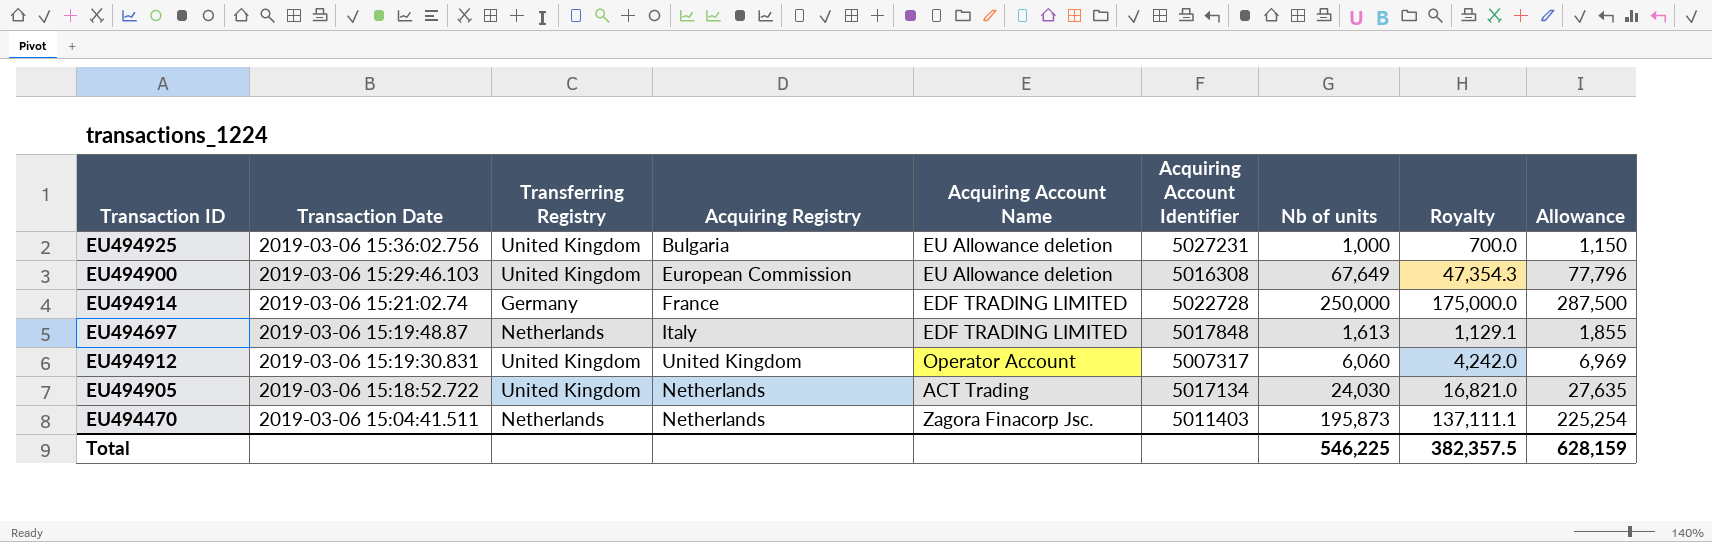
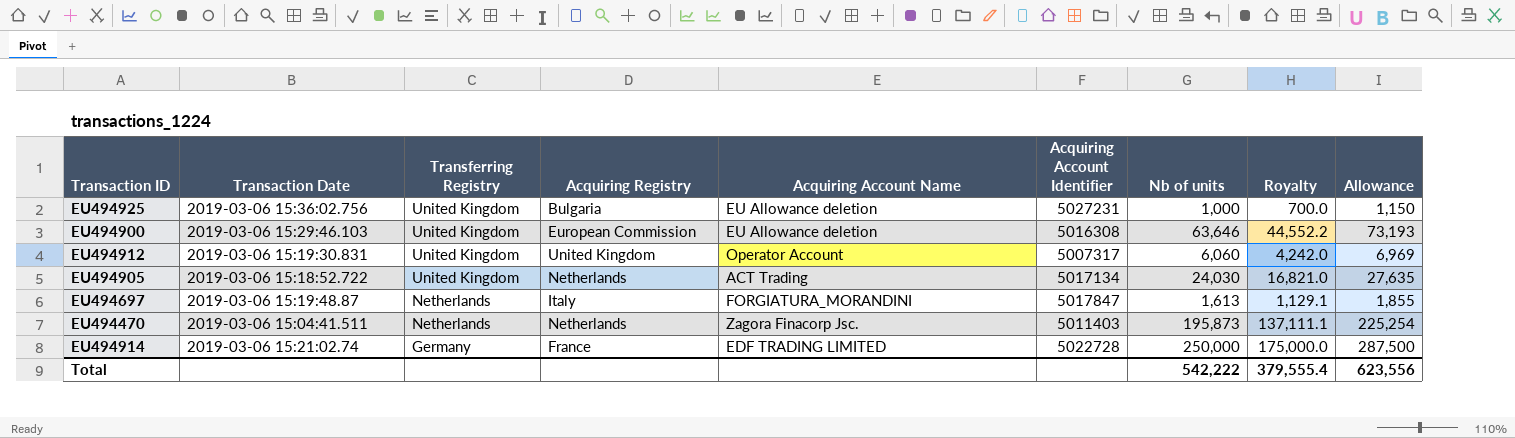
row order: Transaction Date descending -> Transferring Registry descending
EU494900 | Nb of units: 67,649 -> 63,646
EU494900 | Royalty: 47,354.3 -> 44,552.2
EU494900 | Allowance: 77,796 -> 73,193
EU494697 | Acquiring Account Name: EDF TRADING LIMITED -> FORGIATURA_MORANDINI
EU494697 | Acquiring Account Identifier: 5017848 -> 5017847
Total | Nb of units: 546,225 -> 542,222
Total | Royalty: 382,357.5 -> 379,555.4
Total | Allowance: 628,159 -> 623,556

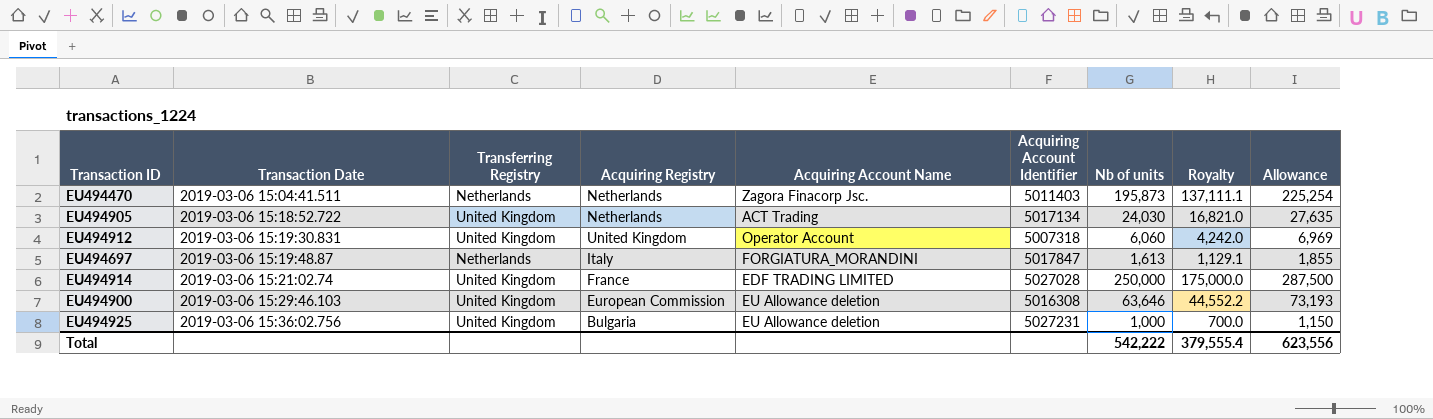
row order: Transferring Registry descending -> Transaction Date ascending
EU494912 | Acquiring Account Identifier: 5007317 -> 5007318
EU494914 | Transferring Registry: Germany -> United Kingdom
EU494914 | Acquiring Account Identifier: 5022728 -> 5027028

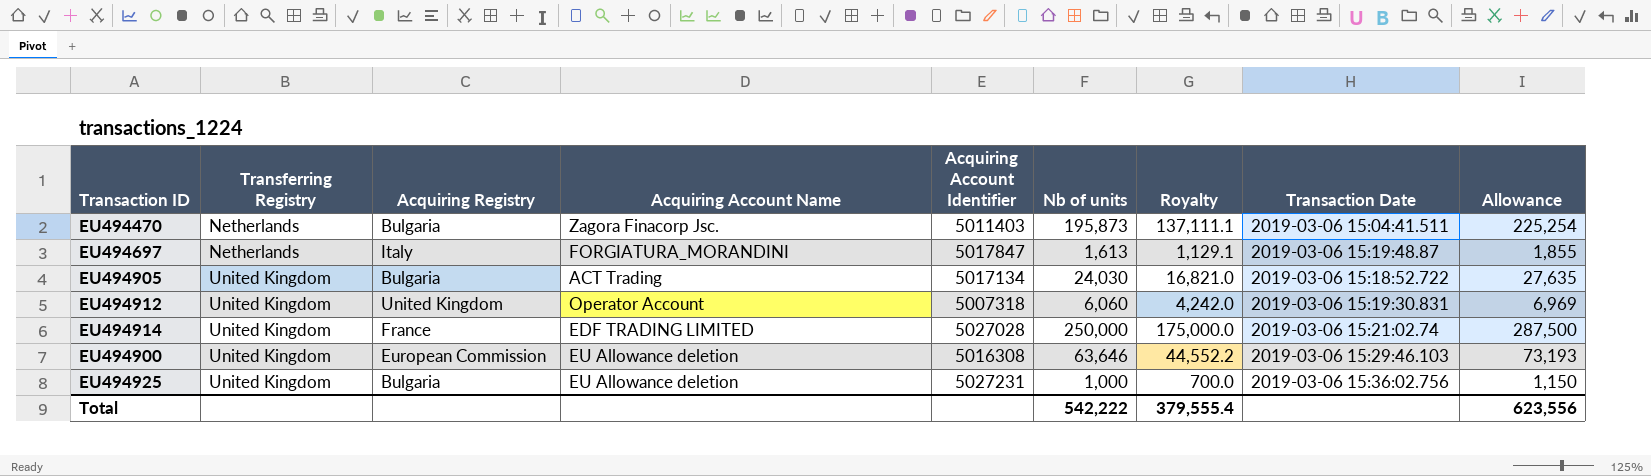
row order: Transaction Date ascending -> Transferring Registry ascending
column Transaction Date | position: 2 -> 8
EU494470 | Acquiring Registry: Netherlands -> Bulgaria
EU494905 | Acquiring Registry: Netherlands -> Bulgaria

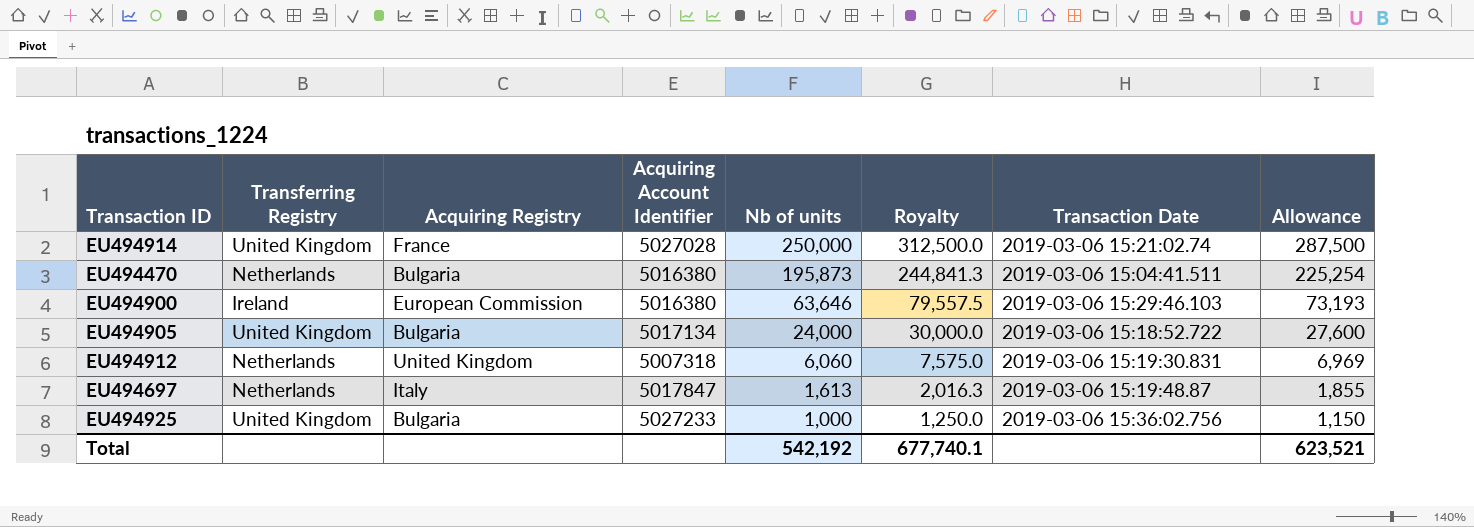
row order: Transferring Registry ascending -> Nb of units descending
column Acquiring Account Name | position: 4 -> none
column Royalty | formula: [Nb of units] * 0.7 -> [Nb of units] * 1.25
EU494470 | Acquiring Account Identifier: 5011403 -> 5016380
EU494900 | Transferring Registry: United Kingdom -> Ireland
EU494900 | Acquiring Account Identifier: 5016308 -> 5016380
EU494905 | Nb of units: 24,030 -> 24,000
EU494905 | Allowance: 27,635 -> 27,600
EU494912 | Transferring Registry: United Kingdom -> Netherlands
EU494925 | Acquiring Account Identifier: 5027231 -> 5027233
Total | Nb of units: 542,222 -> 542,192
Total | Royalty: 379,555.4 -> 677,740.1
Total | Allowance: 623,556 -> 623,521

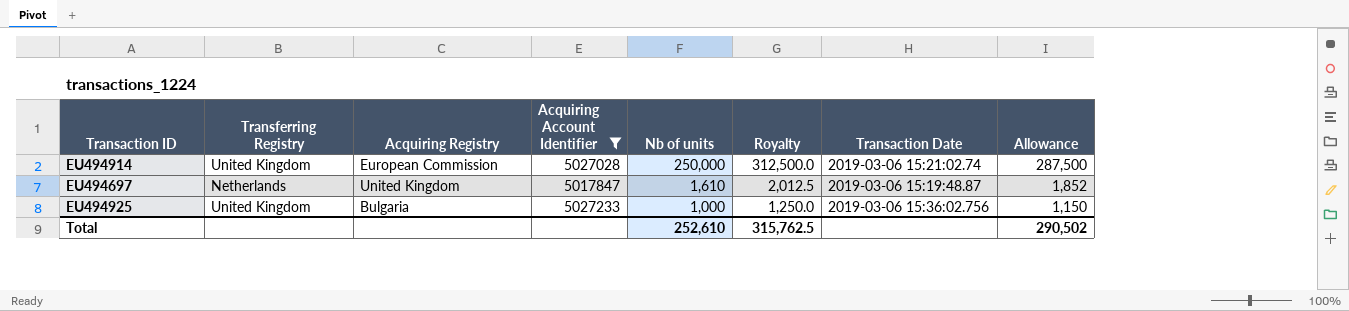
filter: none -> Acquiring Account Identifier >= 5017847
EU494914 | Acquiring Registry: France -> European Commission
EU494697 | Acquiring Registry: Italy -> United Kingdom
EU494697 | Nb of units: 1,613 -> 1,610
EU494697 | Royalty: 2,016.3 -> 2,012.5
EU494697 | Allowance: 1,855 -> 1,852
Total | Nb of units: 542,192 -> 252,610
Total | Royalty: 677,740.1 -> 315,762.5
Total | Allowance: 623,521 -> 290,502

